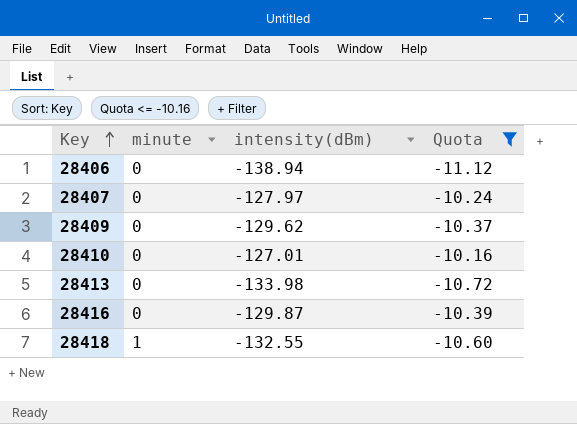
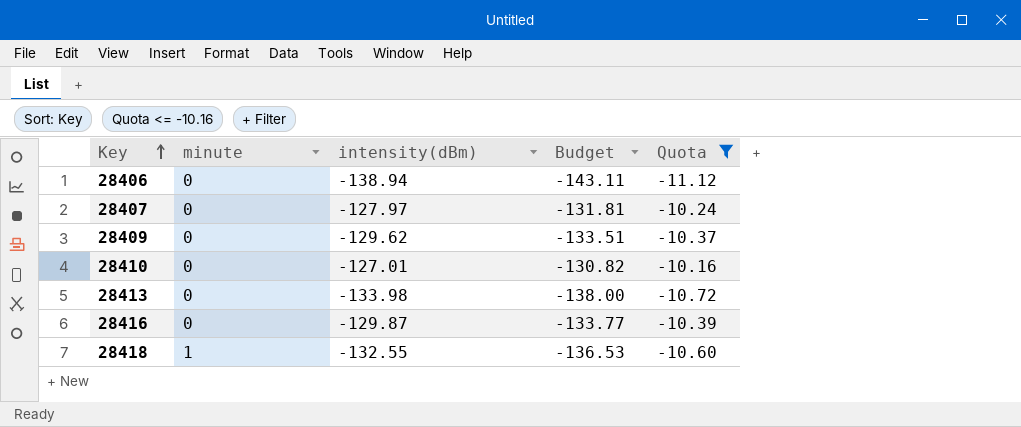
column Budget | formula: none -> [intensity(dBm)] * 1.03

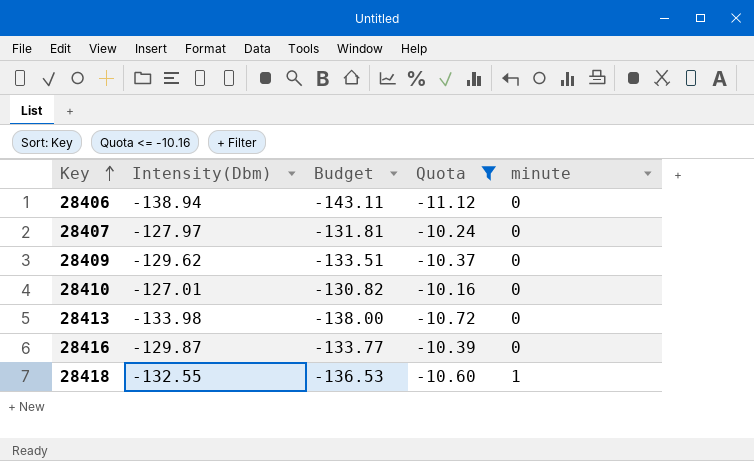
column name: intensity(dBm) -> Intensity(Dbm)
column minute | position: 2 -> 5

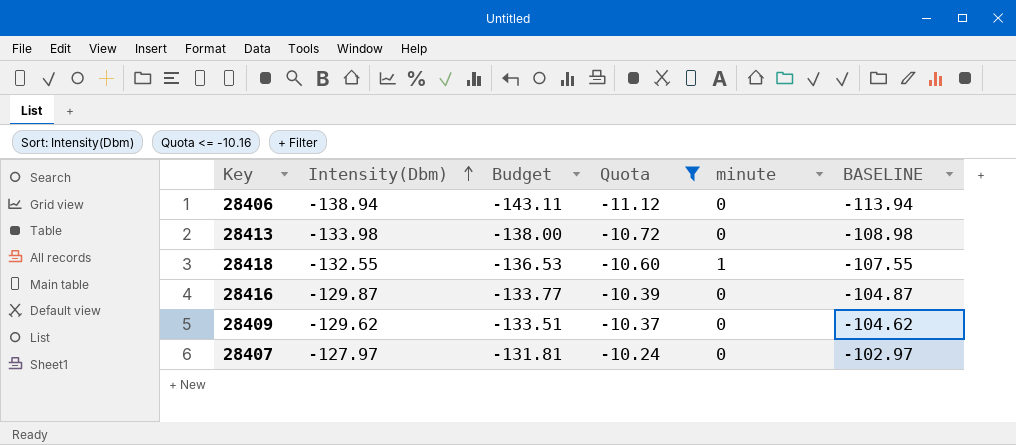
row order: Key ascending -> Intensity(Dbm) ascending
column BASELINE | formula: none -> [Intensity(Dbm)] + 25
row 28410: -127.01 | -130.82 | -10.16 | 0 -> none

